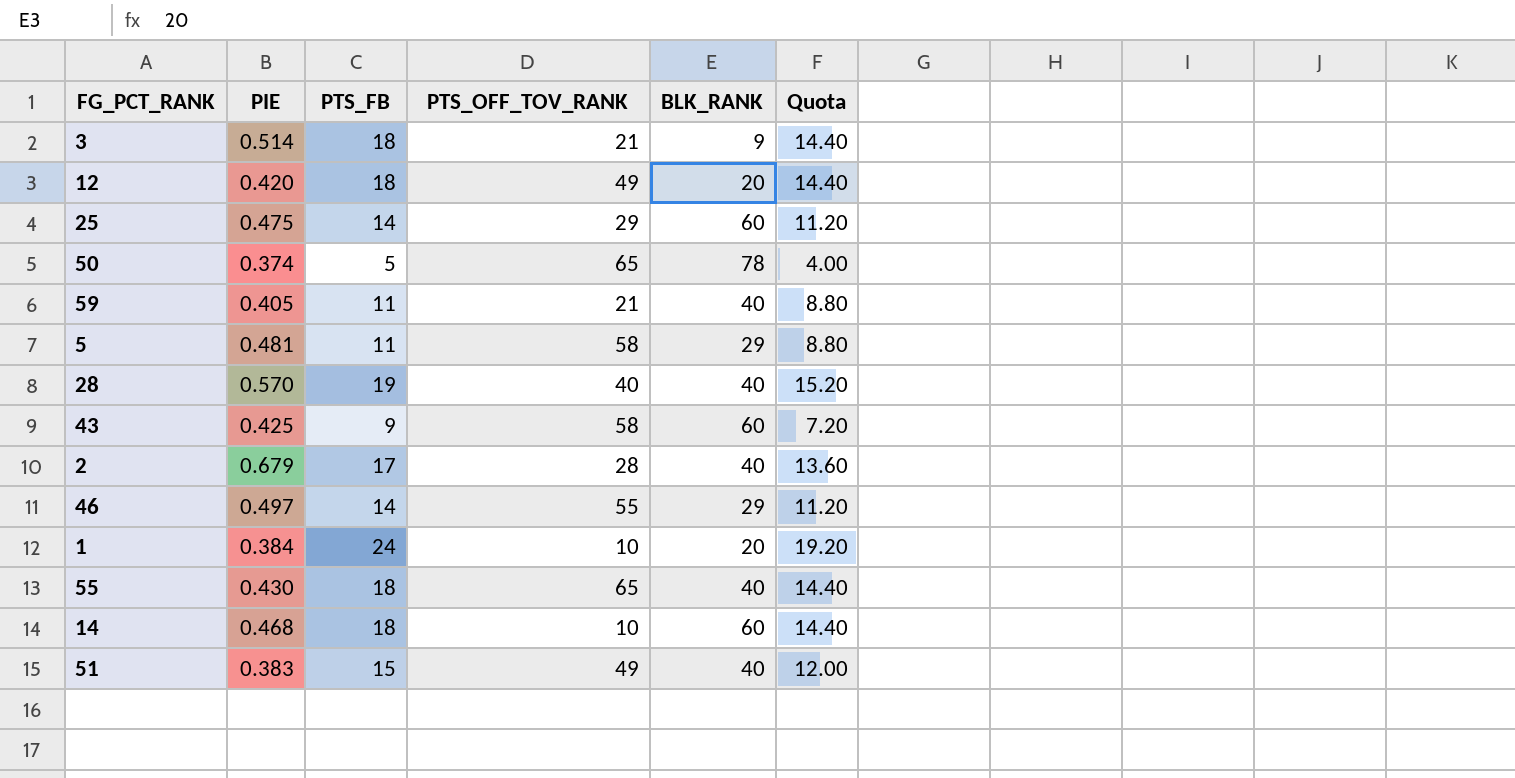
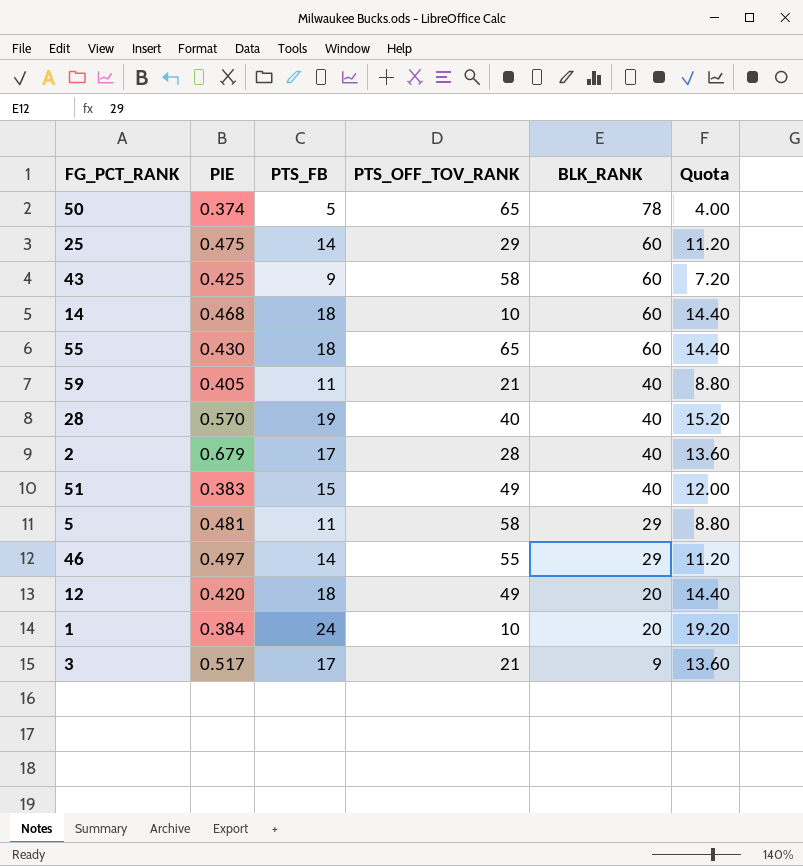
row order: none -> BLK_RANK descending
55 | BLK_RANK: 40 -> 60
3 | PIE: 0.514 -> 0.517
3 | PTS_FB: 18 -> 17
3 | Quota: 14.40 -> 13.60

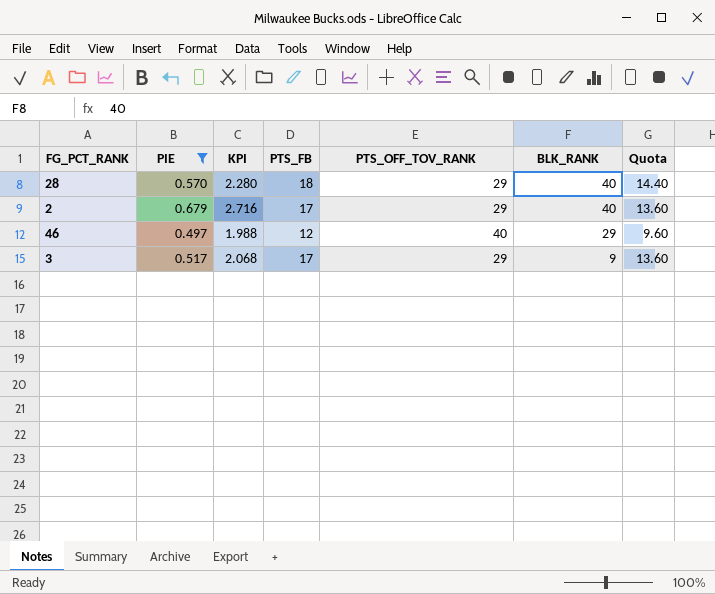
filter: none -> PIE >= 0.497
column KPI | formula: none -> [PIE] * 4
28 | PTS_FB: 19 -> 18
28 | PTS_OFF_TOV_RANK: 40 -> 29
28 | Quota: 15.20 -> 14.40
2 | PTS_OFF_TOV_RANK: 28 -> 29
46 | PTS_FB: 14 -> 12
46 | PTS_OFF_TOV_RANK: 55 -> 40
46 | Quota: 11.20 -> 9.60
3 | PTS_OFF_TOV_RANK: 21 -> 29

